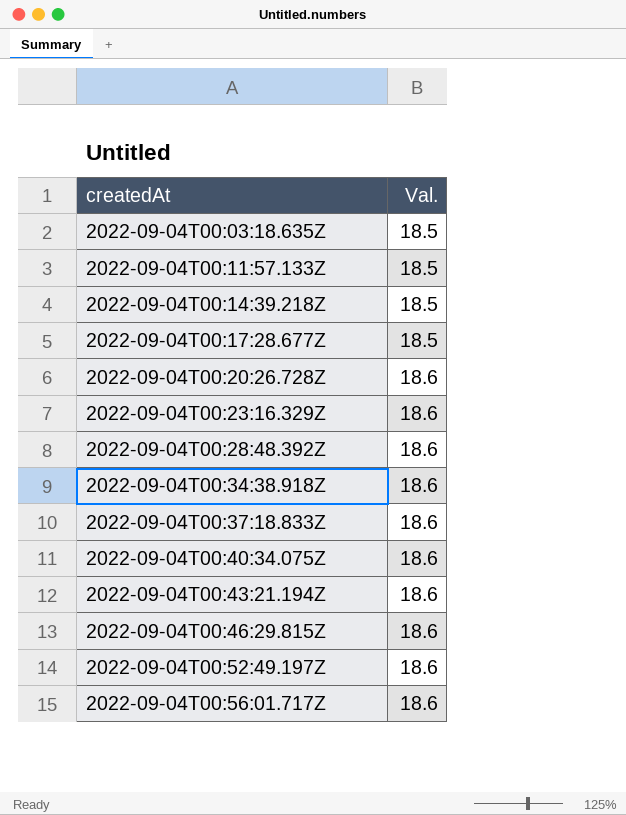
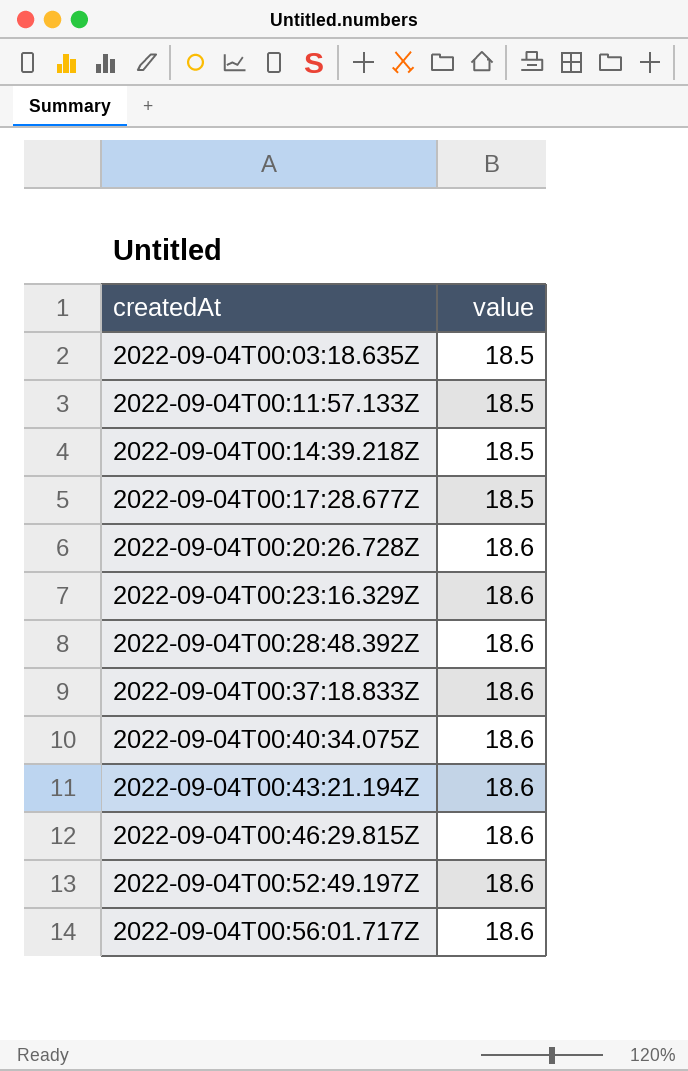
column name: Val. -> value
row 2022-09-04T00:34:38.918Z: 18.6 -> none

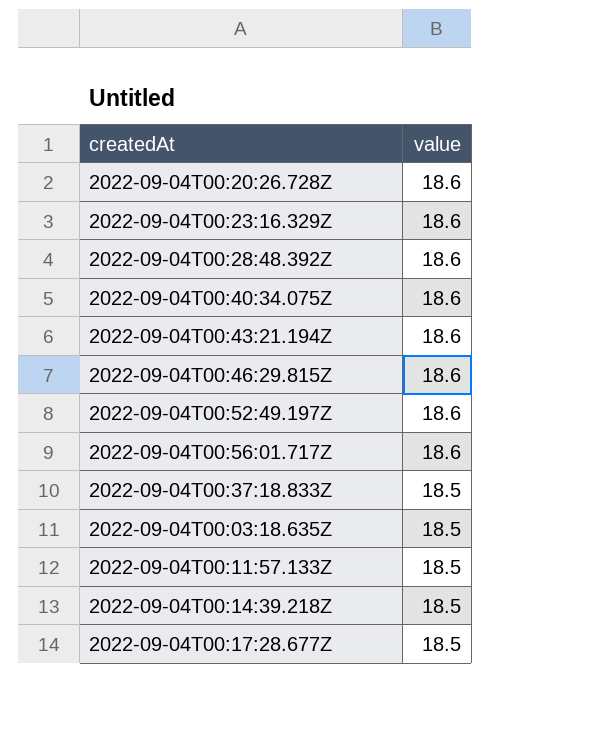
row order: createdAt ascending -> value descending
2022-09-04T00:37:18.833Z | value: 18.6 -> 18.5

